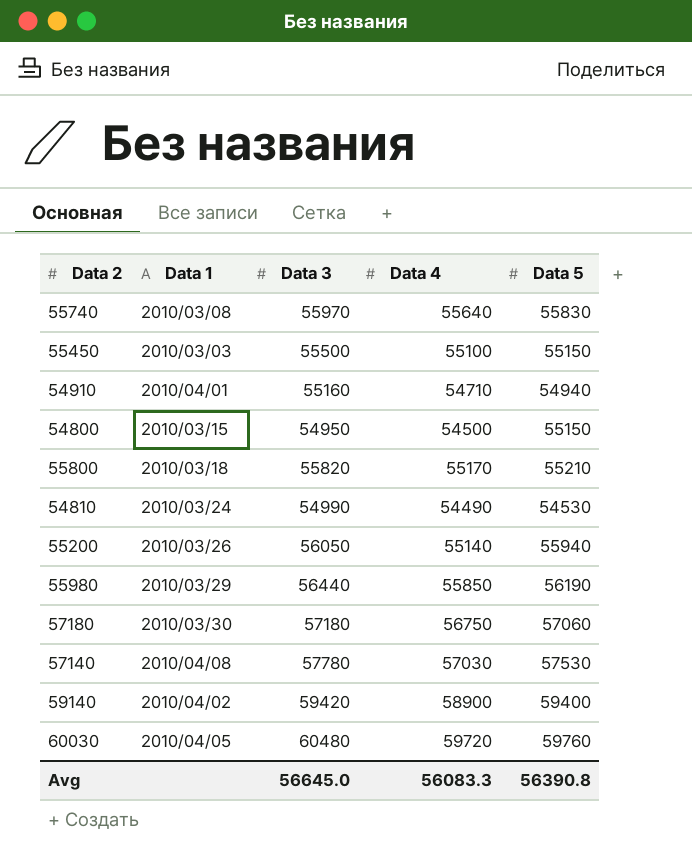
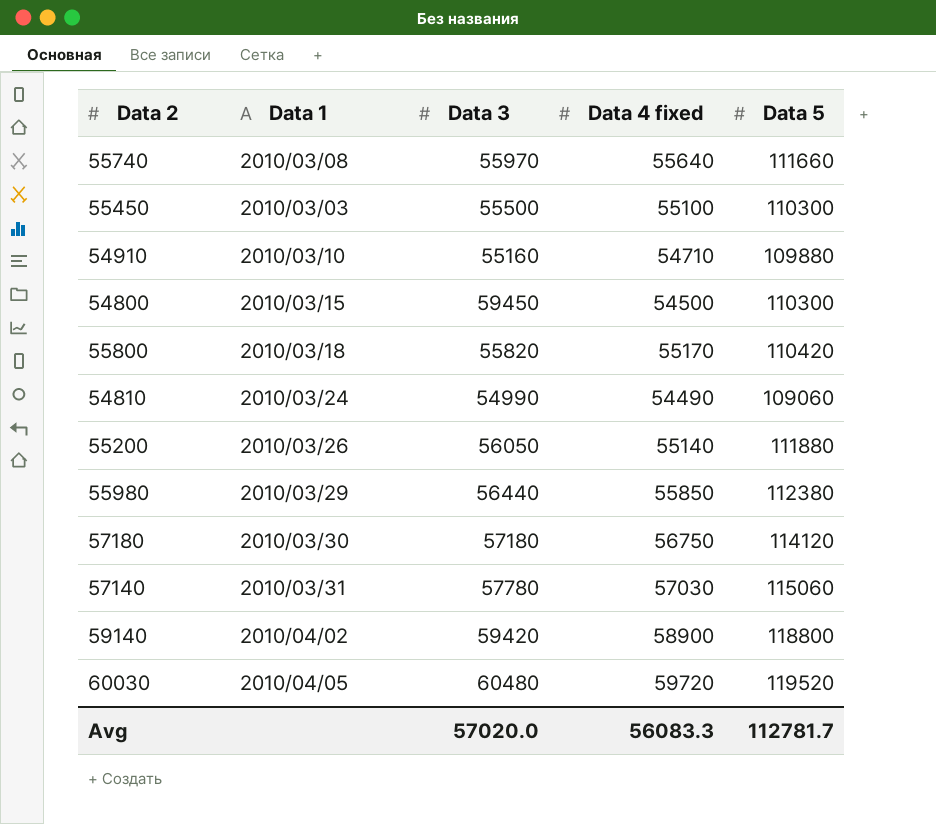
column name: Data 4 -> Data 4 fixed
55740 | Data 5: 55830 -> 111660
55450 | Data 5: 55150 -> 110300
54910 | Data 1: 2010/04/01 -> 2010/03/10
54910 | Data 5: 54940 -> 109880
54800 | Data 3: 54950 -> 59450
54800 | Data 5: 55150 -> 110300
55800 | Data 5: 55210 -> 110420
54810 | Data 5: 54530 -> 109060
55200 | Data 5: 55940 -> 111880
55980 | Data 5: 56190 -> 112380
57180 | Data 5: 57060 -> 114120
57140 | Data 1: 2010/04/08 -> 2010/03/31
57140 | Data 5: 57530 -> 115060
59140 | Data 5: 59400 -> 118800
60030 | Data 5: 59760 -> 119520
Avg | Data 3: 56645.0 -> 57020.0
Avg | Data 5: 56390.8 -> 112781.7

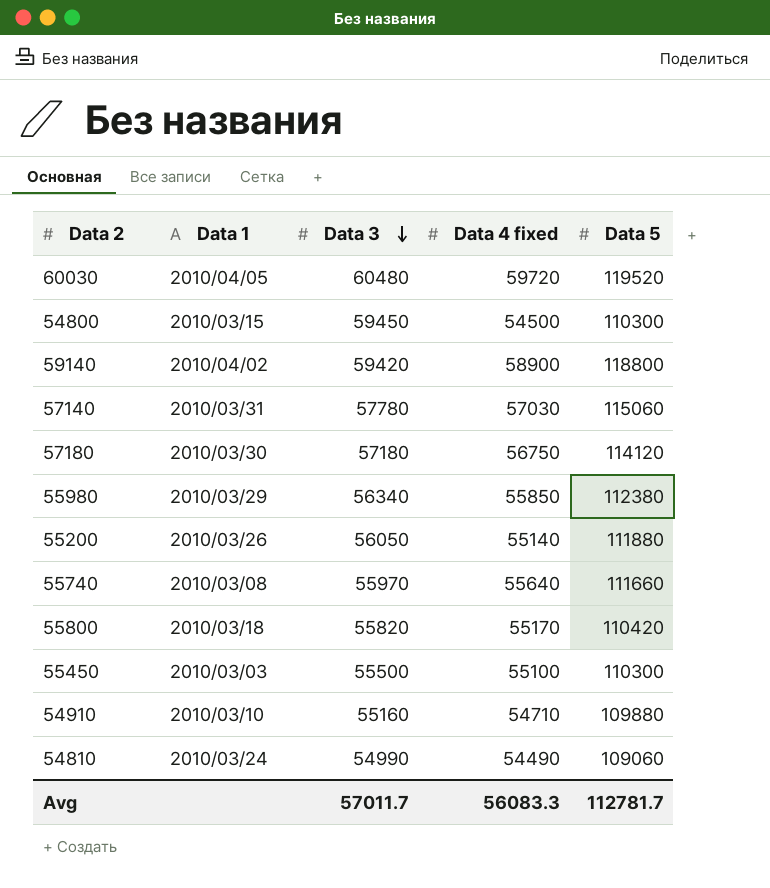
row order: none -> Data 3 descending
55980 | Data 3: 56440 -> 56340
Avg | Data 3: 57020.0 -> 57011.7

